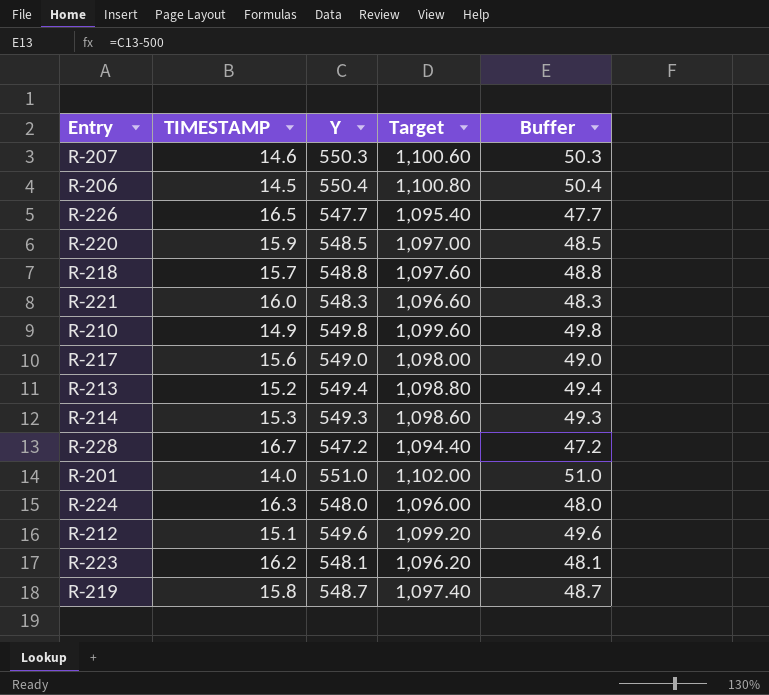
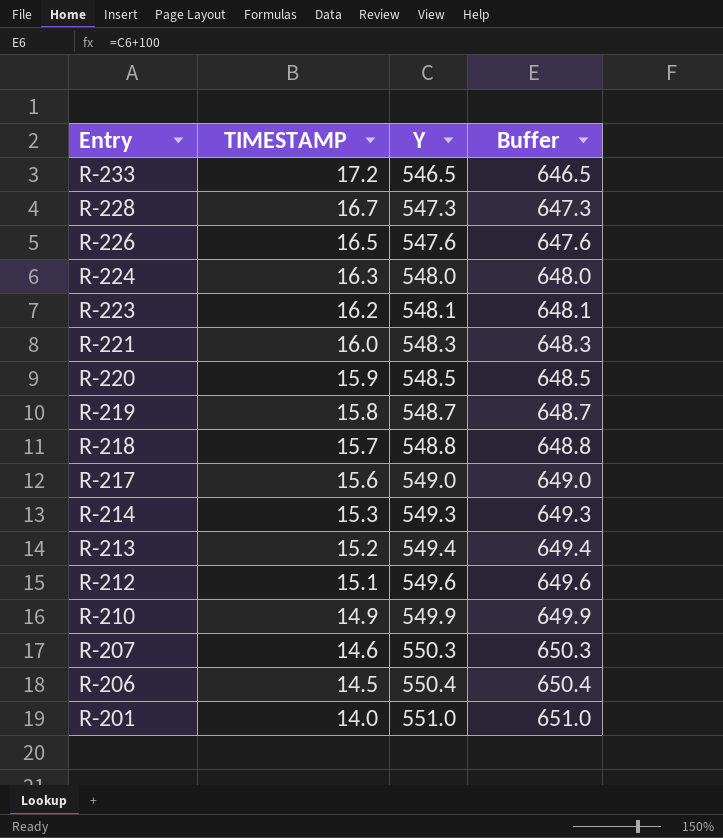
row order: none -> Entry descending
column Target | formula: [Y] * 2 -> none
column Buffer | formula: [Y] - 500 -> [Y] + 100
row R-233: none -> 17.2 | 546.5 | 646.5
R-228 | Y: 547.2 -> 547.3
R-226 | Y: 547.7 -> 547.6
R-210 | Y: 549.8 -> 549.9

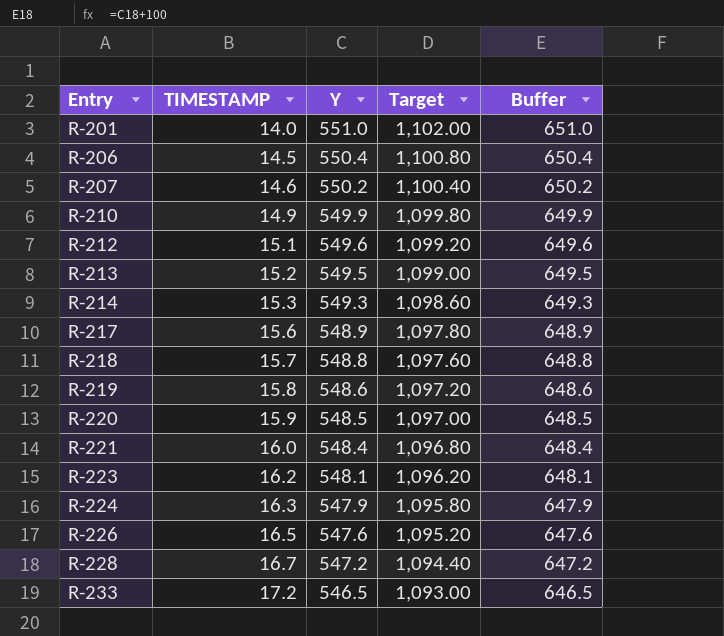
row order: Entry descending -> Entry ascending
column Target | formula: none -> [Y] * 2
R-207 | Y: 550.3 -> 550.2
R-207 | Buffer: 650.3 -> 650.2
R-213 | Y: 549.4 -> 549.5
R-213 | Buffer: 649.4 -> 649.5
R-217 | Y: 549.0 -> 548.9
R-217 | Buffer: 649.0 -> 648.9
R-219 | Y: 548.7 -> 548.6
R-219 | Buffer: 648.7 -> 648.6
R-221 | Y: 548.3 -> 548.4
R-221 | Buffer: 648.3 -> 648.4
R-224 | Y: 548.0 -> 547.9
R-224 | Buffer: 648.0 -> 647.9
R-228 | Y: 547.3 -> 547.2
R-228 | Buffer: 647.3 -> 647.2

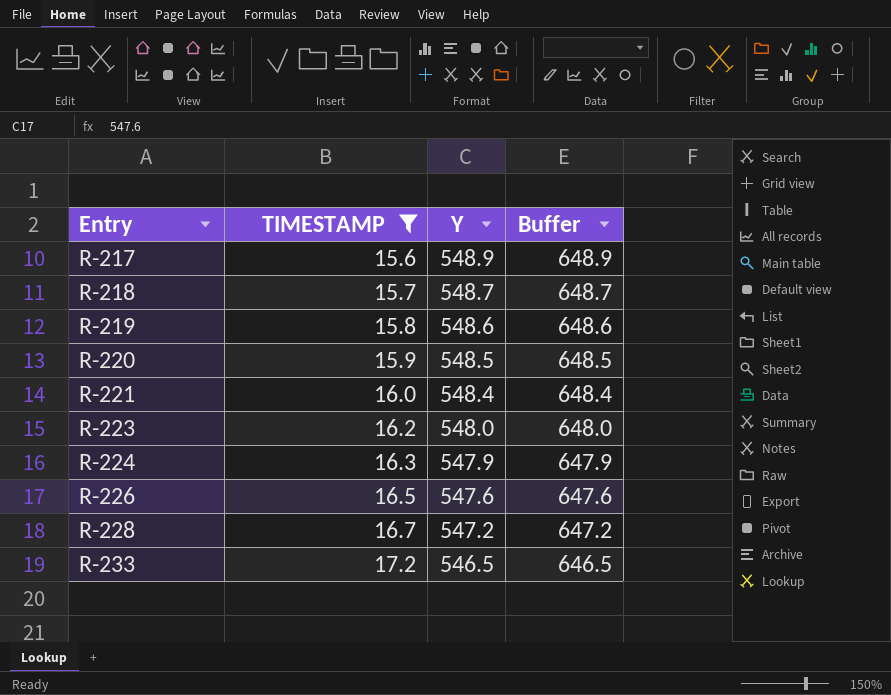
filter: none -> TIMESTAMP >= 15.6
column Target | formula: [Y] * 2 -> none
R-218 | Y: 548.8 -> 548.7
R-218 | Buffer: 648.8 -> 648.7
R-223 | Y: 548.1 -> 548.0
R-223 | Buffer: 648.1 -> 648.0

